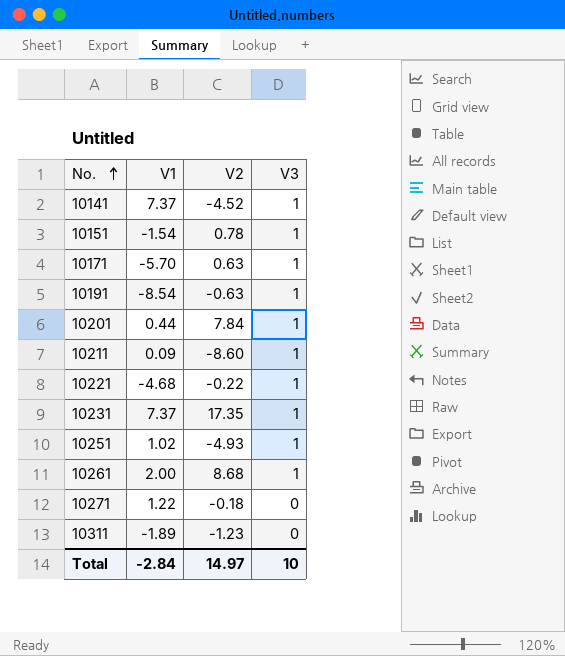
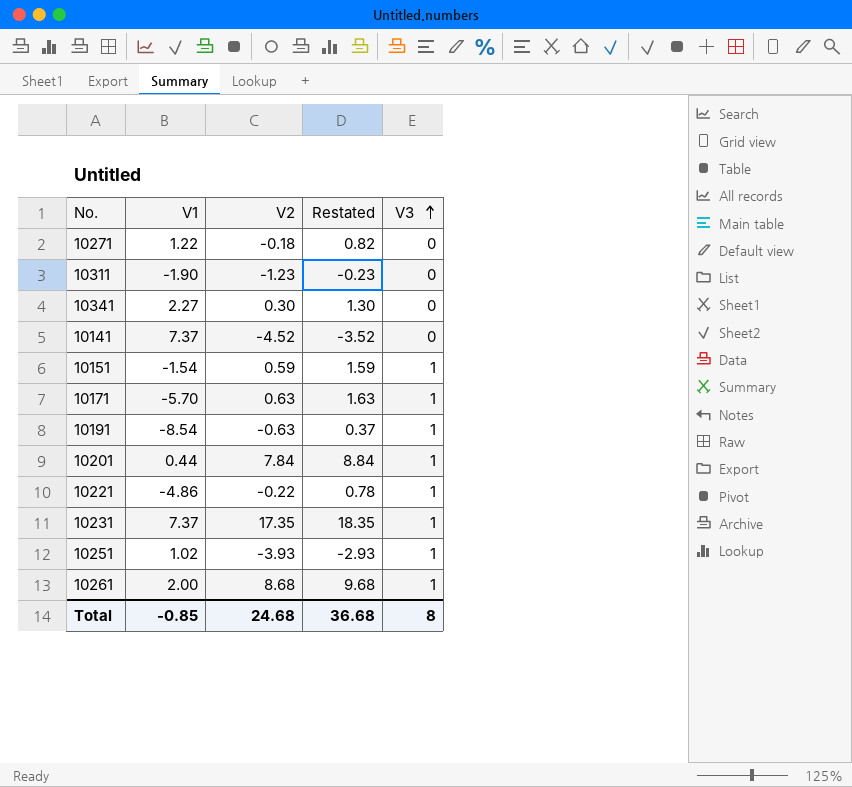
row order: No. ascending -> V3 ascending
column Restated | formula: none -> [V2] + 1
row 10211: 0.09 | -8.60 | 1 -> none
10311 | V1: -1.89 -> -1.90
row 10341: none -> 2.27 | 0.30 | 1.30 | 0
10141 | V3: 1 -> 0
10151 | V2: 0.78 -> 0.59
10221 | V1: -4.68 -> -4.86
10251 | V2: -4.93 -> -3.93
Total | V1: -2.84 -> -0.85
Total | V2: 14.97 -> 24.68
Total | V3: 10 -> 8

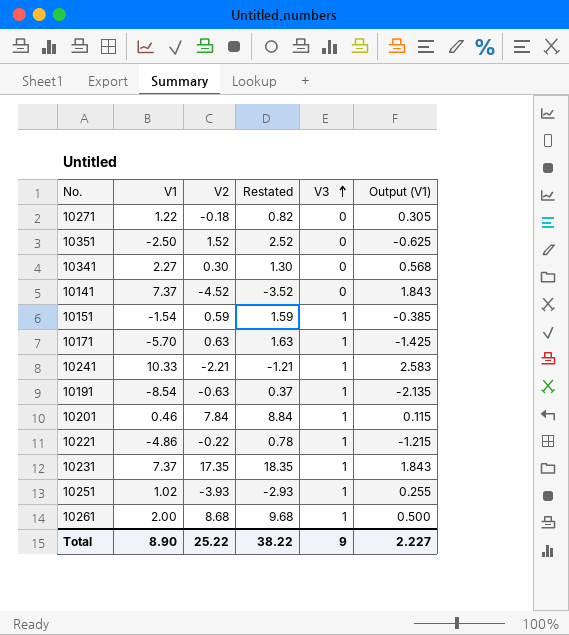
column Output (V1) | formula: none -> [V1] * 0.25
row 10311: -1.90 | -1.23 | -0.23 | 0 -> none
row 10351: none -> -2.50 | 1.52 | 2.52 | 0 | -0.625
row 10241: none -> 10.33 | -2.21 | -1.21 | 1 | 2.583
10201 | V1: 0.44 -> 0.46
Total | V1: -0.85 -> 8.90
Total | V2: 24.68 -> 25.22
Total | Restated: 36.68 -> 38.22
Total | V3: 8 -> 9

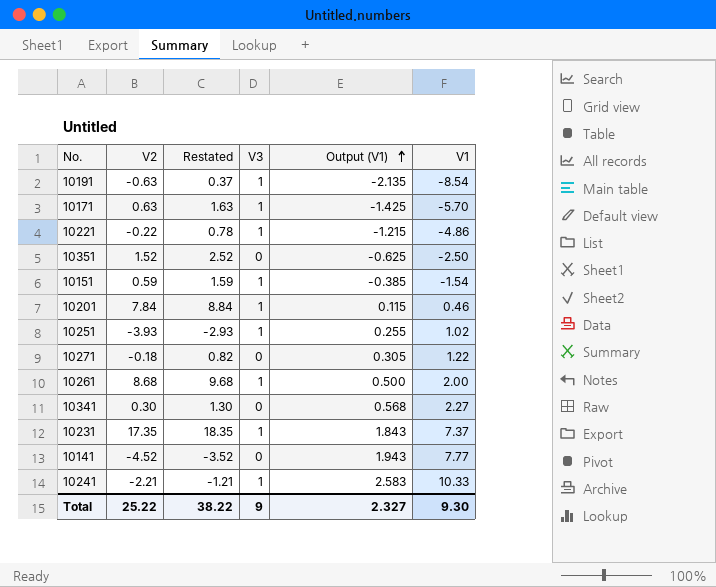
row order: V3 ascending -> Output (V1) ascending
column V1 | position: 2 -> 6
10141 | Output (V1): 1.843 -> 1.943
10141 | V1: 7.37 -> 7.77
Total | Output (V1): 2.227 -> 2.327
Total | V1: 8.90 -> 9.30

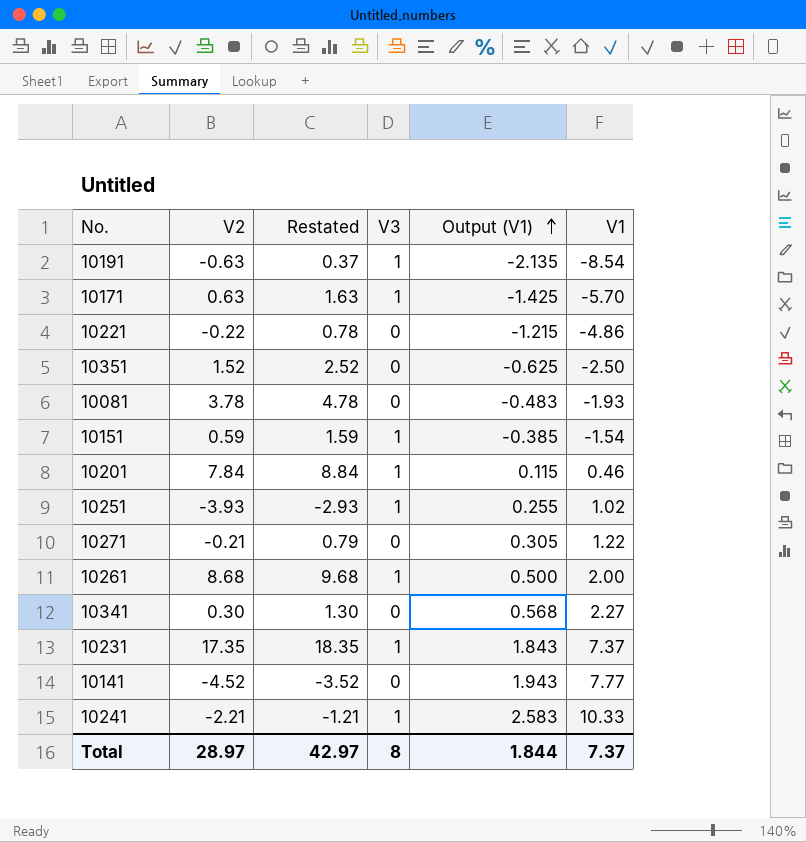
10221 | V3: 1 -> 0
row 10081: none -> 3.78 | 4.78 | 0 | -0.483 | -1.93
10271 | V2: -0.18 -> -0.21
10271 | Restated: 0.82 -> 0.79
Total | V2: 25.22 -> 28.97
Total | Restated: 38.22 -> 42.97
Total | V3: 9 -> 8
Total | Output (V1): 2.327 -> 1.844
Total | V1: 9.30 -> 7.37

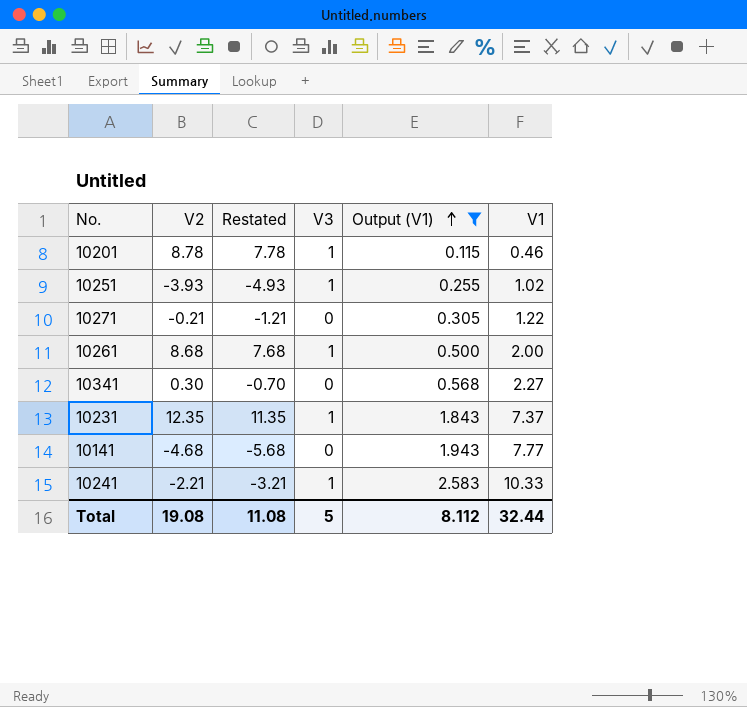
filter: none -> Output (V1) >= 0.115
column Restated | formula: [V2] + 1 -> [V2] - 1
10201 | V2: 7.84 -> 8.78
10231 | V2: 17.35 -> 12.35
10141 | V2: -4.52 -> -4.68
Total | V2: 28.97 -> 19.08
Total | Restated: 42.97 -> 11.08
Total | V3: 8 -> 5
Total | Output (V1): 1.844 -> 8.112
Total | V1: 7.37 -> 32.44

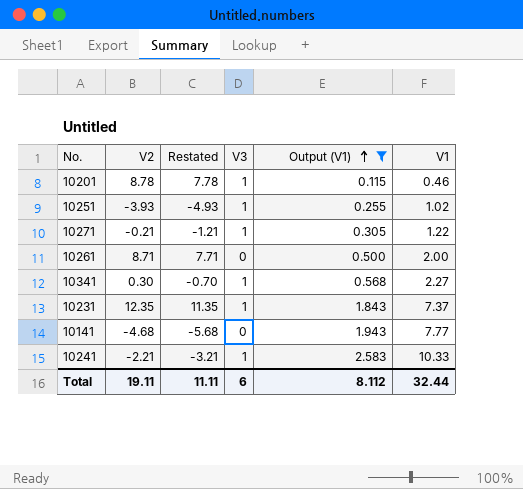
10271 | V3: 0 -> 1
10261 | V2: 8.68 -> 8.71
10261 | Restated: 7.68 -> 7.71
10261 | V3: 1 -> 0
10341 | V3: 0 -> 1
Total | V2: 19.08 -> 19.11
Total | Restated: 11.08 -> 11.11
Total | V3: 5 -> 6

